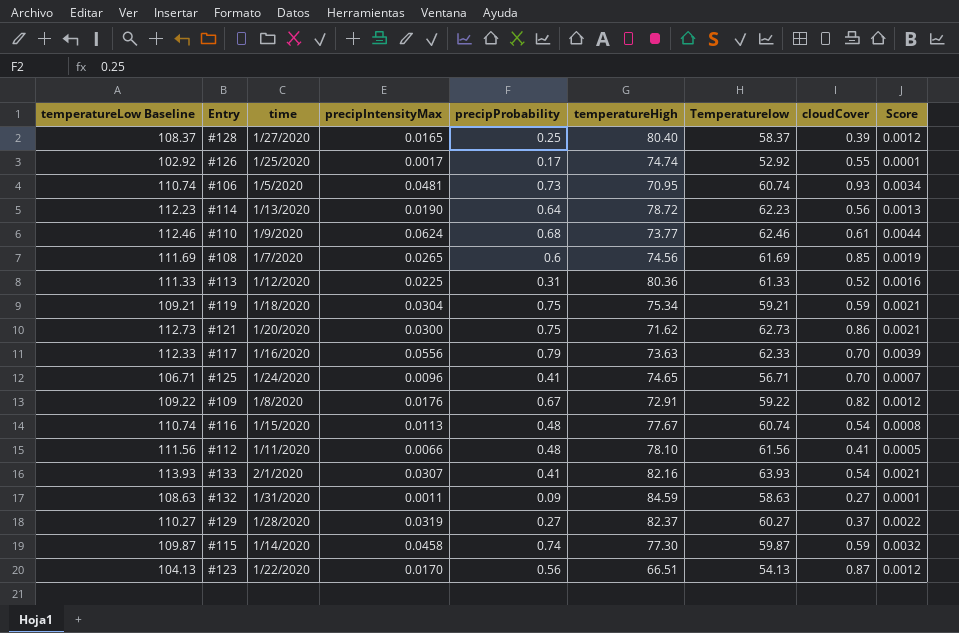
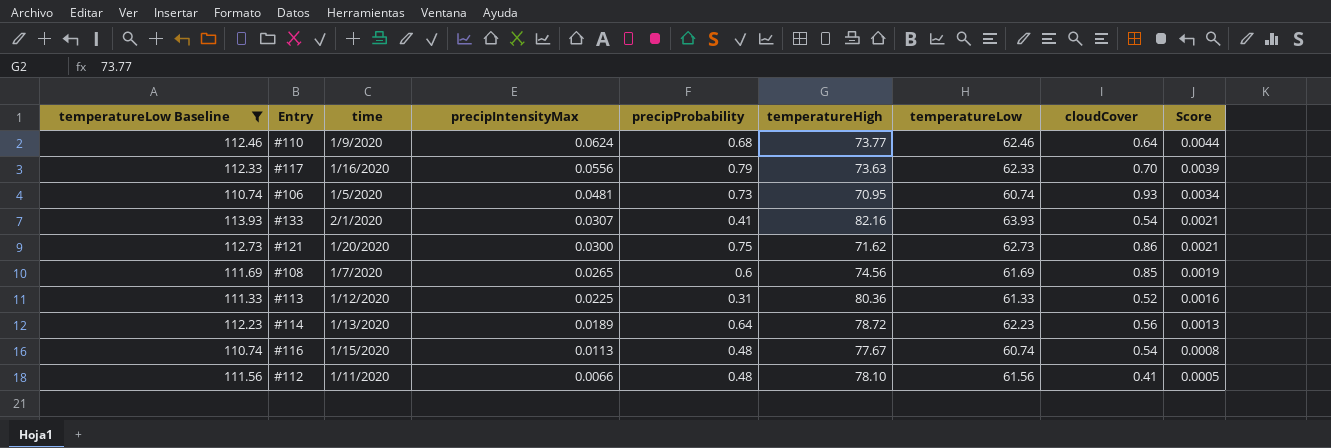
filter: none -> temperatureLow Baseline >= 110.74
row order: none -> precipIntensityMax descending
column name: Temperaturelow -> temperatureLow
#110 | cloudCover: 0.61 -> 0.64
#114 | precipIntensityMax: 0.0190 -> 0.0189

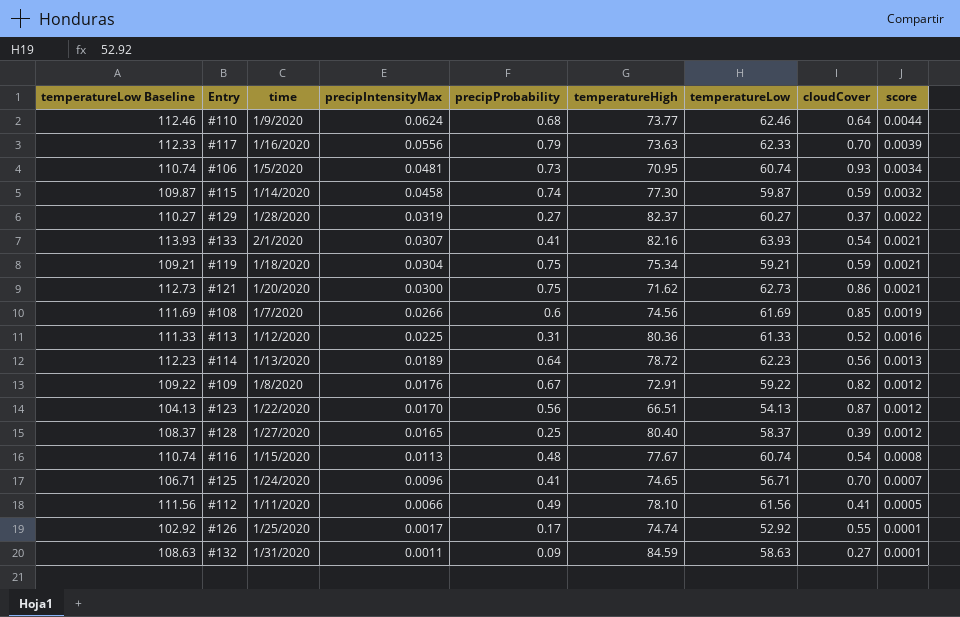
filter: temperatureLow Baseline >= 110.74 -> none
column name: Score -> score
#108 | precipIntensityMax: 0.0265 -> 0.0266
#112 | precipProbability: 0.48 -> 0.49

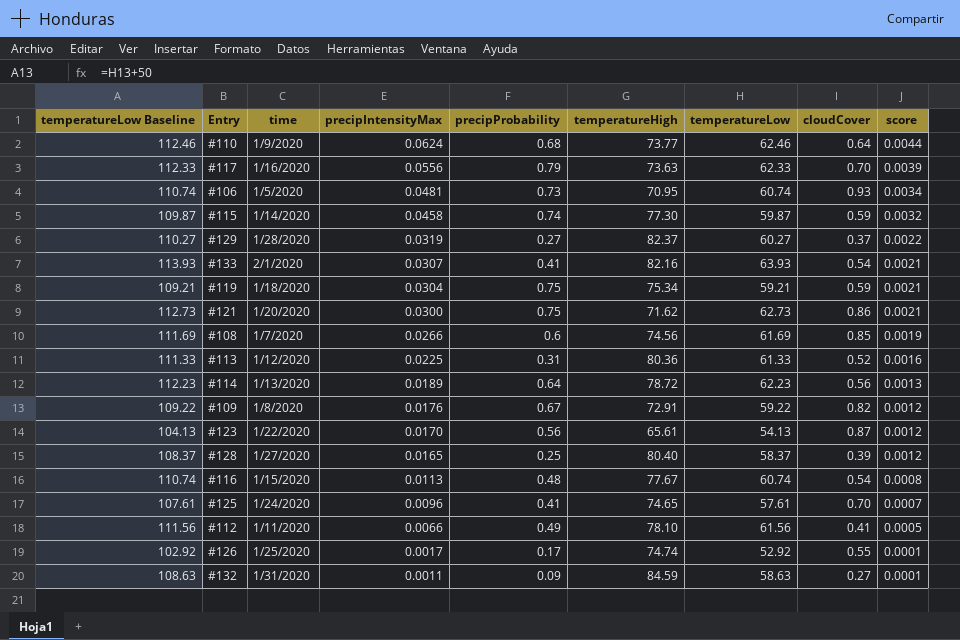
#123 | temperatureHigh: 66.51 -> 65.61
#125 | temperatureLow Baseline: 106.71 -> 107.61
#125 | temperatureLow: 56.71 -> 57.61

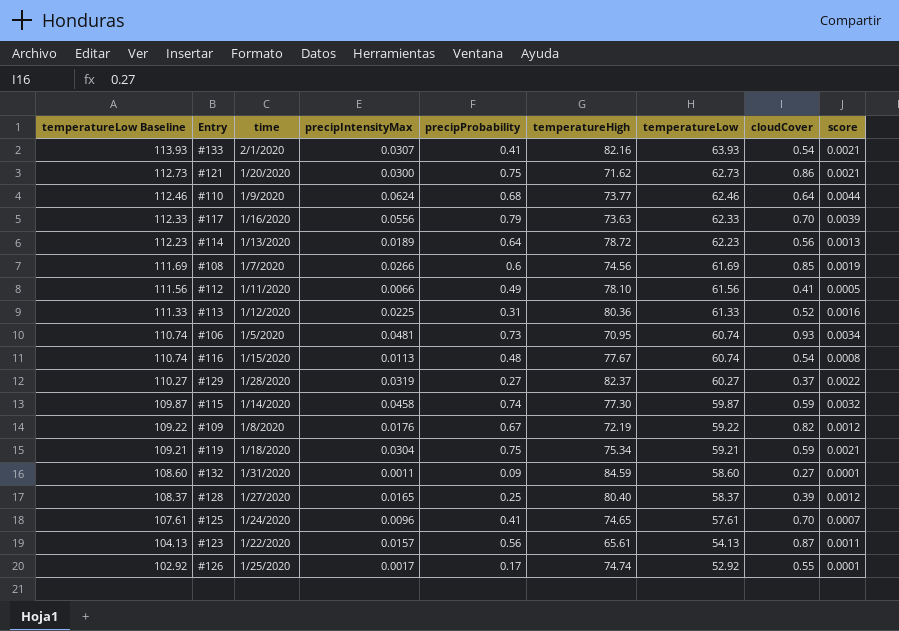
row order: precipIntensityMax descending -> temperatureLow Baseline descending
#109 | temperatureHigh: 72.91 -> 72.19
#132 | temperatureLow Baseline: 108.63 -> 108.60
#132 | temperatureLow: 58.63 -> 58.60
#123 | precipIntensityMax: 0.0170 -> 0.0157
#123 | score: 0.0012 -> 0.0011

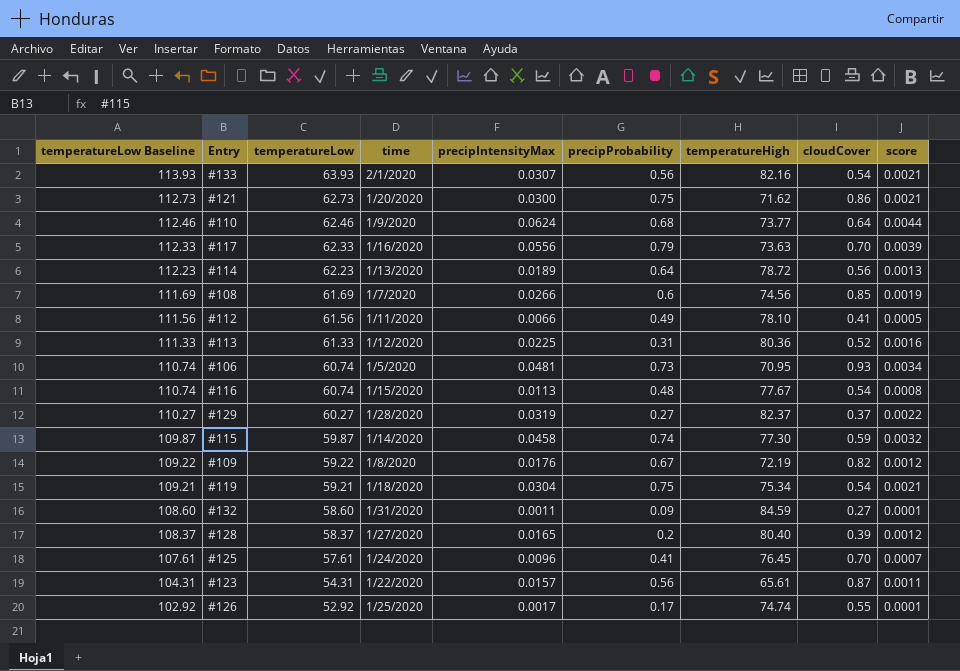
column temperatureLow | position: 7 -> 3
#133 | precipProbability: 0.41 -> 0.56
#119 | cloudCover: 0.59 -> 0.54
#128 | precipProbability: 0.25 -> 0.2
#125 | temperatureHigh: 74.65 -> 76.45
#123 | temperatureLow Baseline: 104.13 -> 104.31
#123 | temperatureLow: 54.13 -> 54.31

